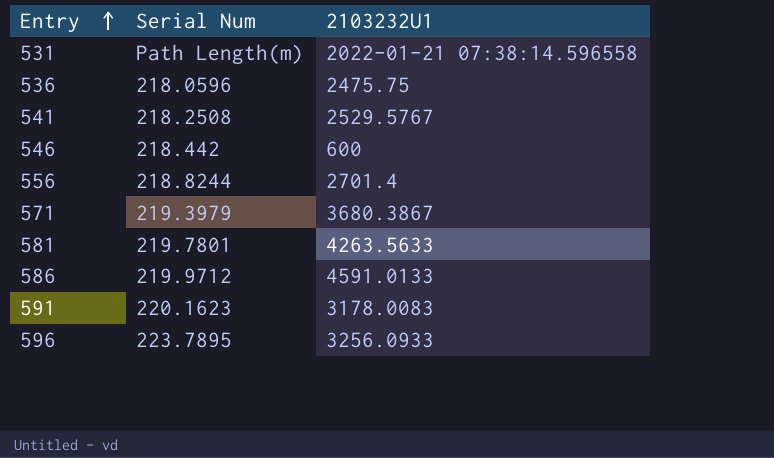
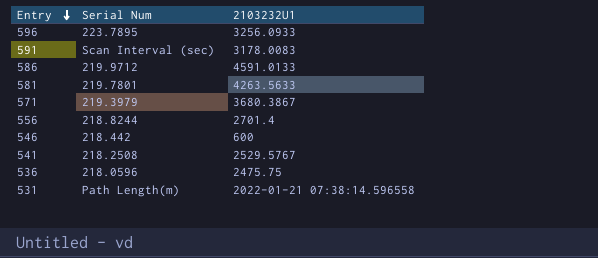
row order: Entry ascending -> Entry descending
591 | Serial Num: 220.1623 -> Scan Interval (sec)

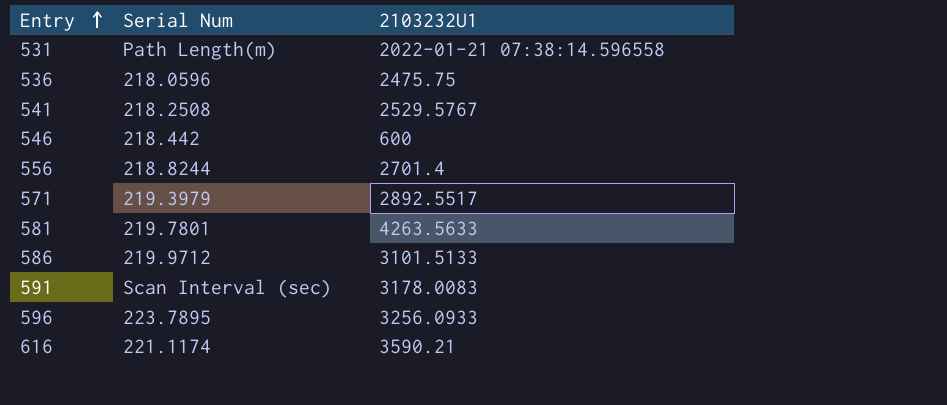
row order: Entry descending -> Entry ascending
571 | 2103232U1: 3680.3867 -> 2892.5517
586 | 2103232U1: 4591.0133 -> 3101.5133
row 616: none -> 221.1174 | 3590.21

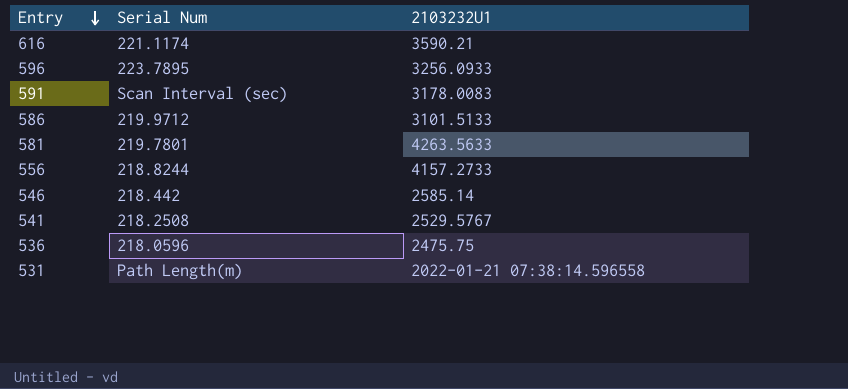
row order: Entry ascending -> Entry descending
row 571: 219.3979 | 2892.5517 -> none
556 | 2103232U1: 2701.4 -> 4157.2733
546 | 2103232U1: 600 -> 2585.14

